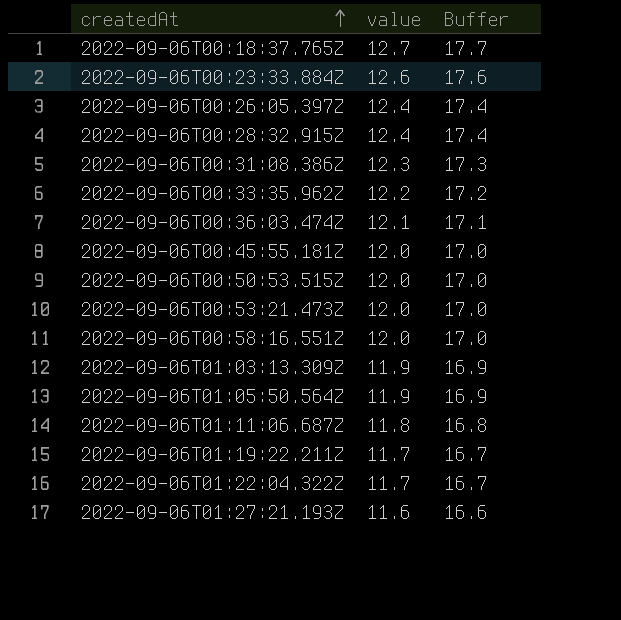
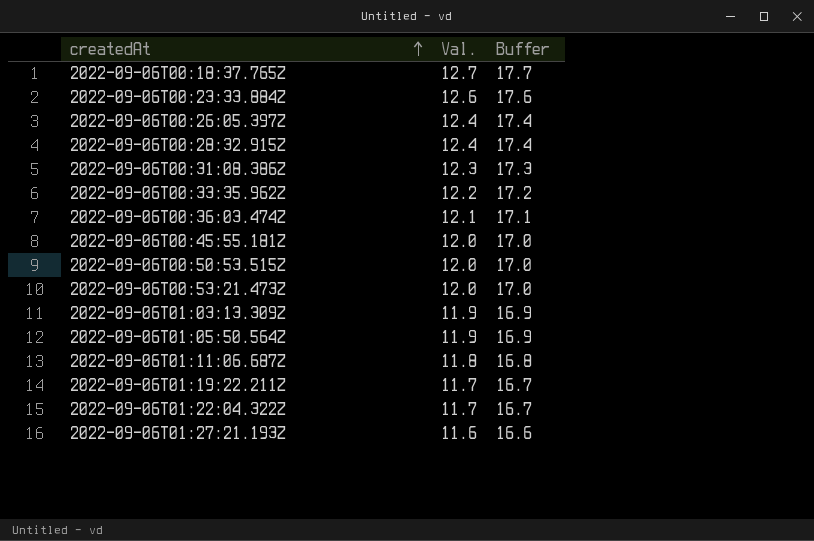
column name: value -> Val.
row 2022-09-06T00:58:16.551Z: 12.0 | 17.0 -> none

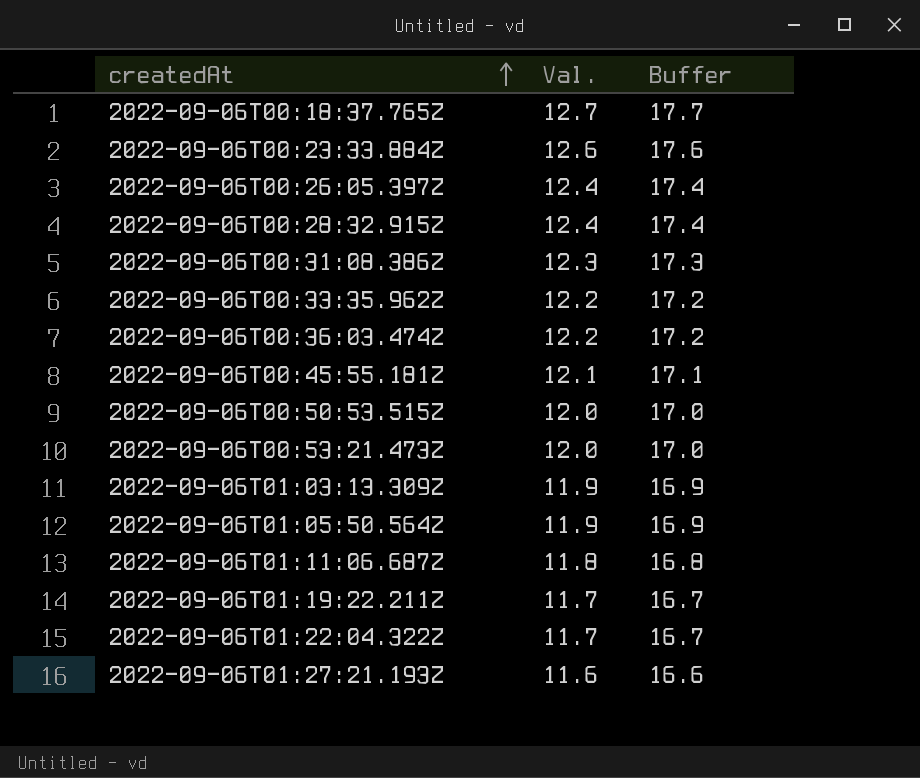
2022-09-06T00:36:03.474Z | Val.: 12.1 -> 12.2
2022-09-06T00:36:03.474Z | Buffer: 17.1 -> 17.2
2022-09-06T00:45:55.181Z | Val.: 12.0 -> 12.1
2022-09-06T00:45:55.181Z | Buffer: 17.0 -> 17.1

